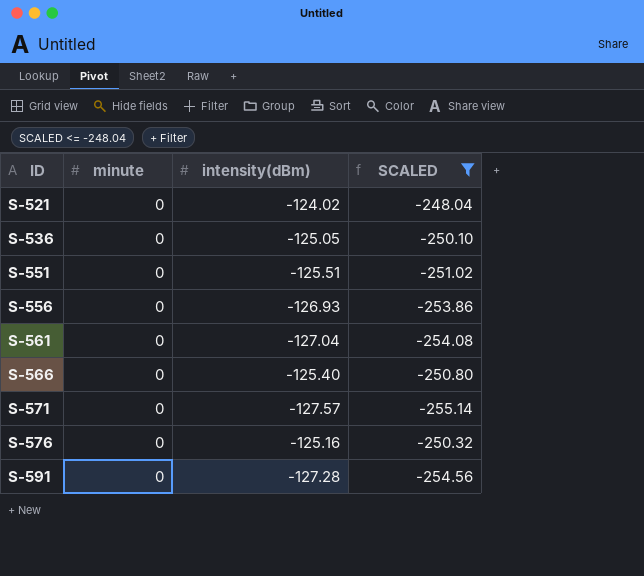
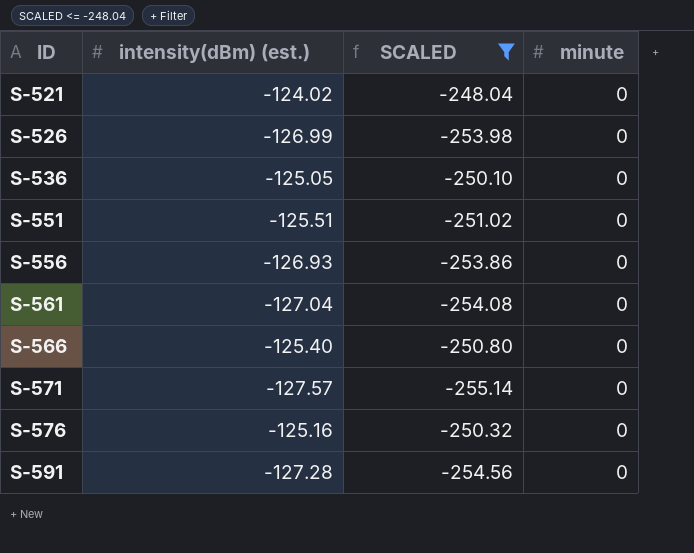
column name: intensity(dBm) -> intensity(dBm) (est.)
column minute | position: 2 -> 4
row S-526: none -> -126.99 | -253.98 | 0

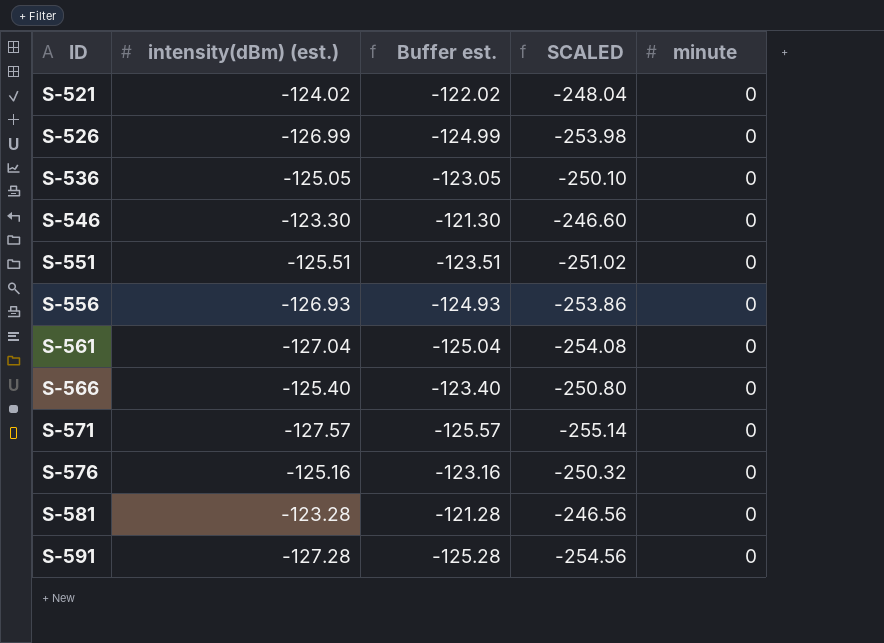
filter: SCALED <= -248.04 -> none
column Buffer est. | formula: none -> [intensity(dBm) (est.)] + 2

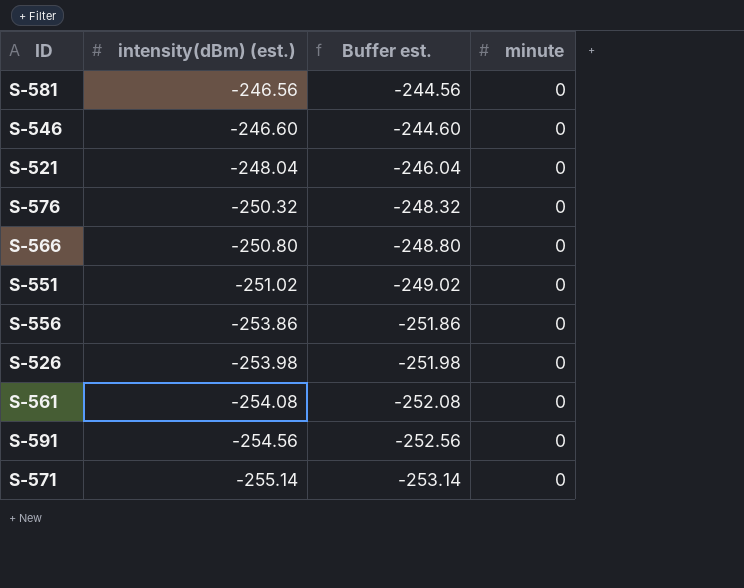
row order: ID ascending -> intensity(dBm) (est.) descending
column SCALED | formula: [intensity(dBm) (est.)] * 2 -> none
row S-536: -125.05 | -123.05 | -250.10 | 0 -> none
S-581 | intensity(dBm) (est.): -123.28 -> -246.56
S-581 | Buffer est.: -121.28 -> -244.56
S-546 | intensity(dBm) (est.): -123.30 -> -246.60
S-546 | Buffer est.: -121.30 -> -244.60
S-521 | intensity(dBm) (est.): -124.02 -> -248.04
S-521 | Buffer est.: -122.02 -> -246.04
S-576 | intensity(dBm) (est.): -125.16 -> -250.32
S-576 | Buffer est.: -123.16 -> -248.32
S-566 | intensity(dBm) (est.): -125.40 -> -250.80
S-566 | Buffer est.: -123.40 -> -248.80
S-551 | intensity(dBm) (est.): -125.51 -> -251.02
S-551 | Buffer est.: -123.51 -> -249.02
S-556 | intensity(dBm) (est.): -126.93 -> -253.86
S-556 | Buffer est.: -124.93 -> -251.86
S-526 | intensity(dBm) (est.): -126.99 -> -253.98
S-526 | Buffer est.: -124.99 -> -251.98
S-561 | intensity(dBm) (est.): -127.04 -> -254.08
S-561 | Buffer est.: -125.04 -> -252.08
S-591 | intensity(dBm) (est.): -127.28 -> -254.56
S-591 | Buffer est.: -125.28 -> -252.56
S-571 | intensity(dBm) (est.): -127.57 -> -255.14
S-571 | Buffer est.: -125.57 -> -253.14

